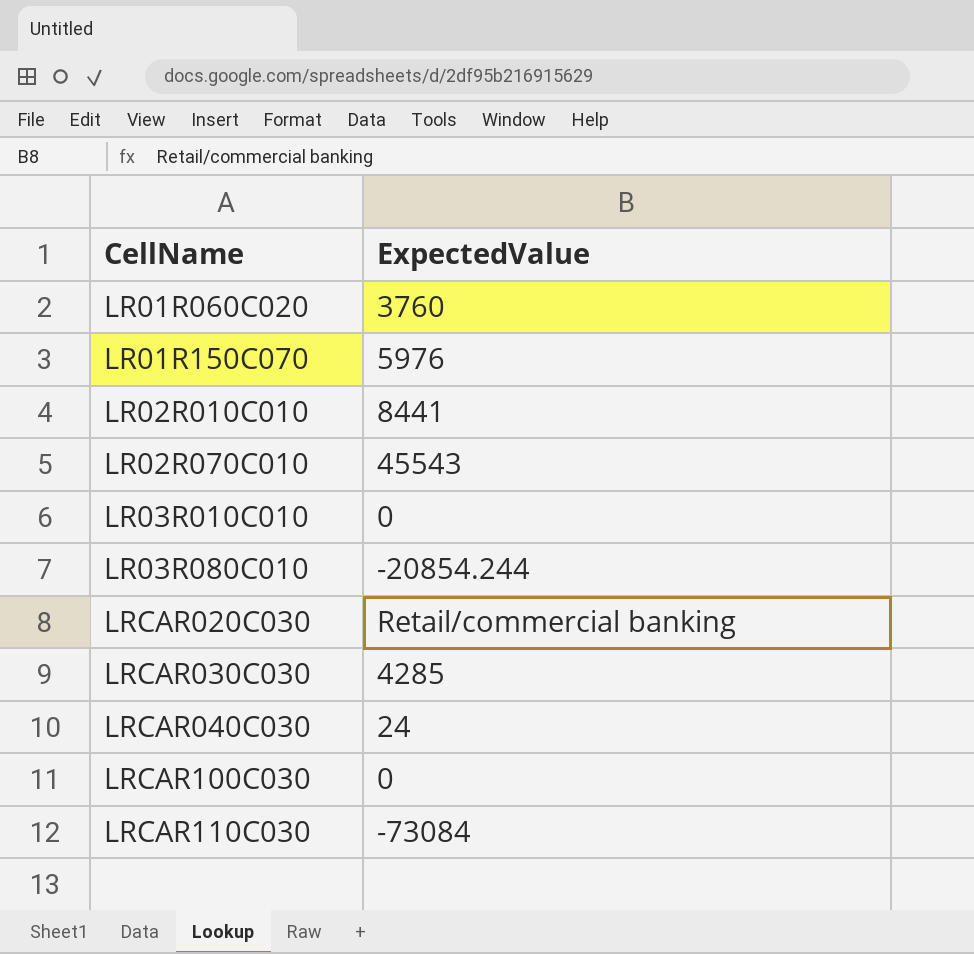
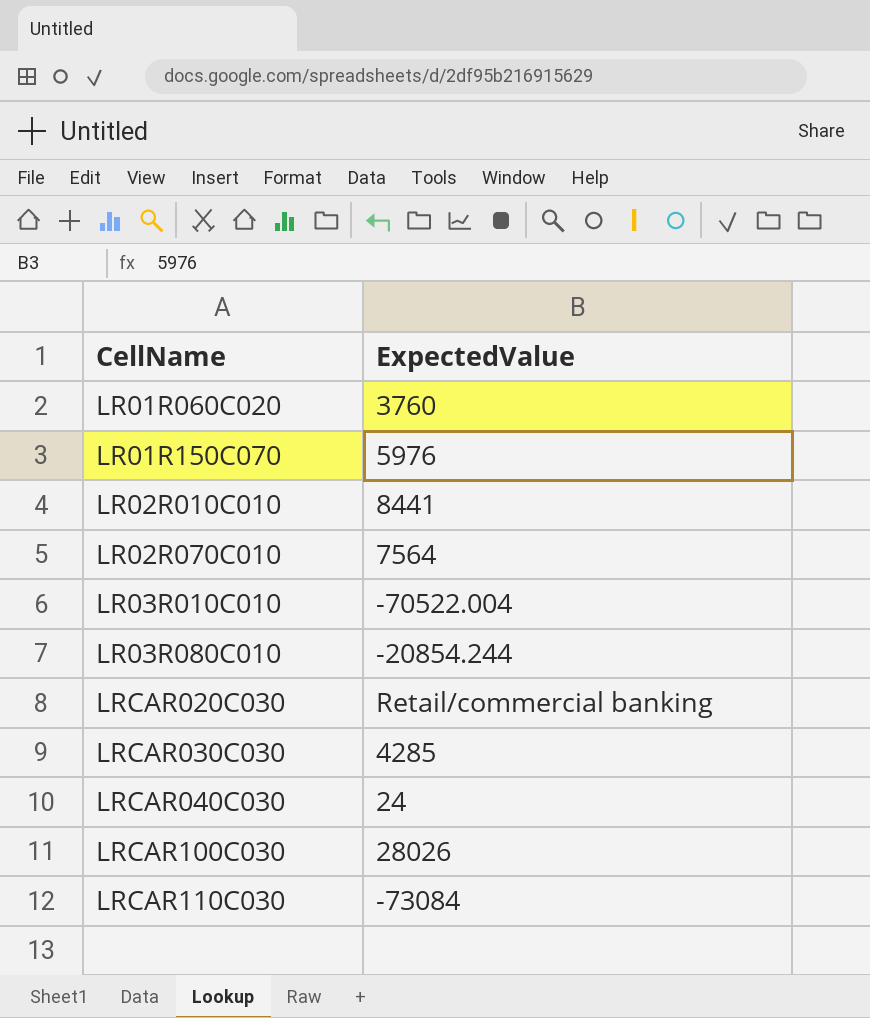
LR02R070C010 | ExpectedValue: 45543 -> 7564
LR03R010C010 | ExpectedValue: 0 -> -70522.004
LRCAR100C030 | ExpectedValue: 0 -> 28026

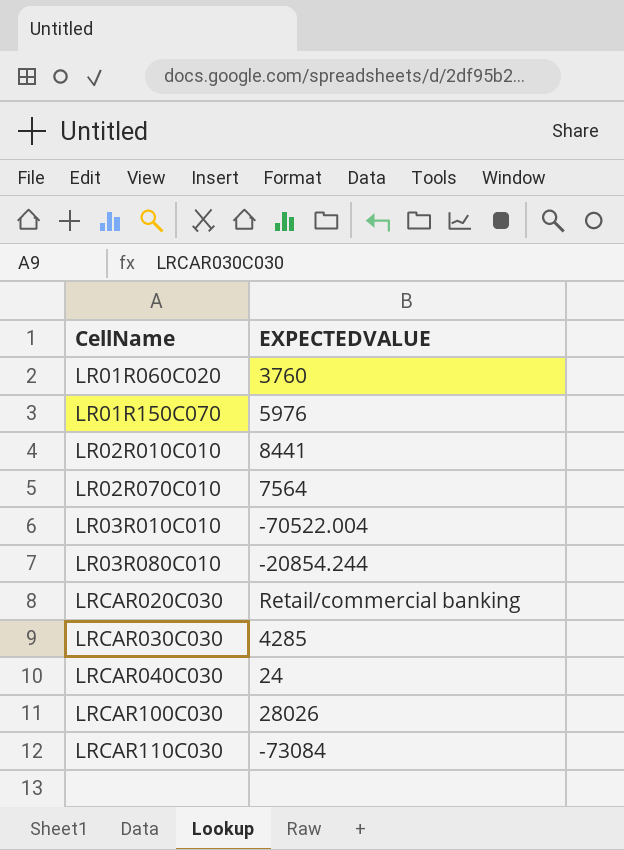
column name: ExpectedValue -> EXPECTEDVALUE

